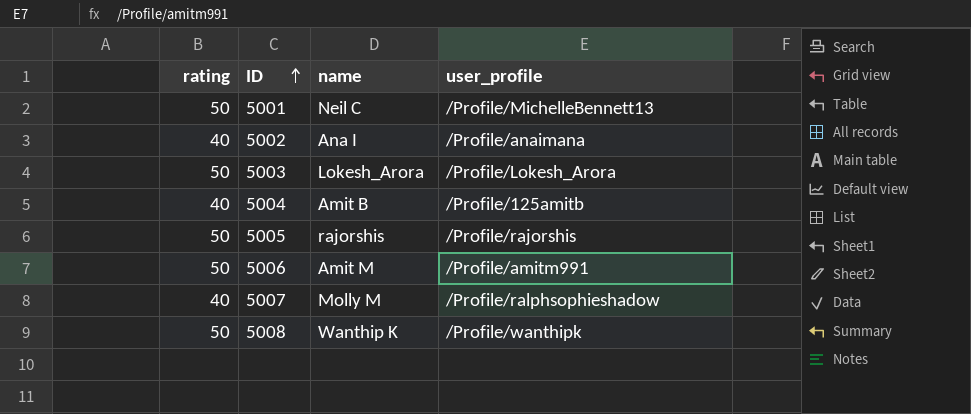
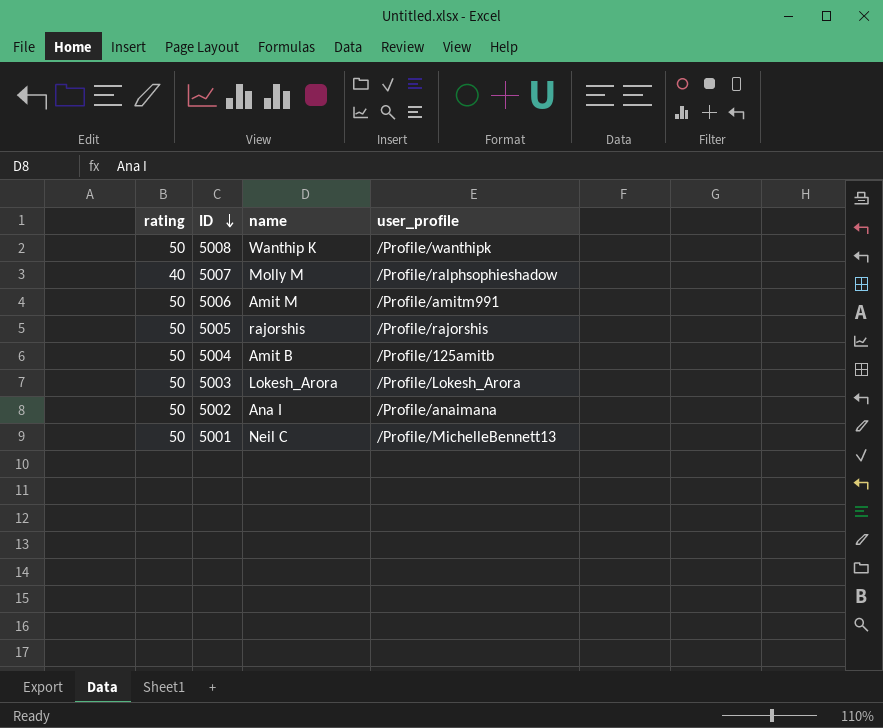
row order: ID ascending -> ID descending
5004 | rating: 40 -> 50
5002 | rating: 40 -> 50

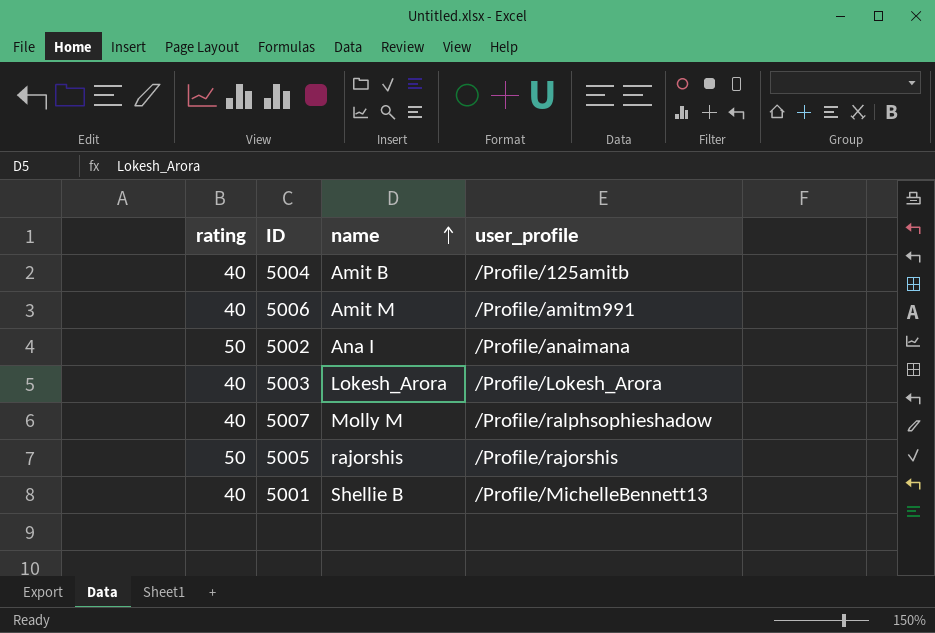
row order: ID descending -> name ascending
row 5008: 50 | Wanthip K | /Profile/wanthipk -> none
5004 | rating: 50 -> 40
5006 | rating: 50 -> 40
5003 | rating: 50 -> 40
5001 | rating: 50 -> 40
5001 | name: Neil C -> Shellie B

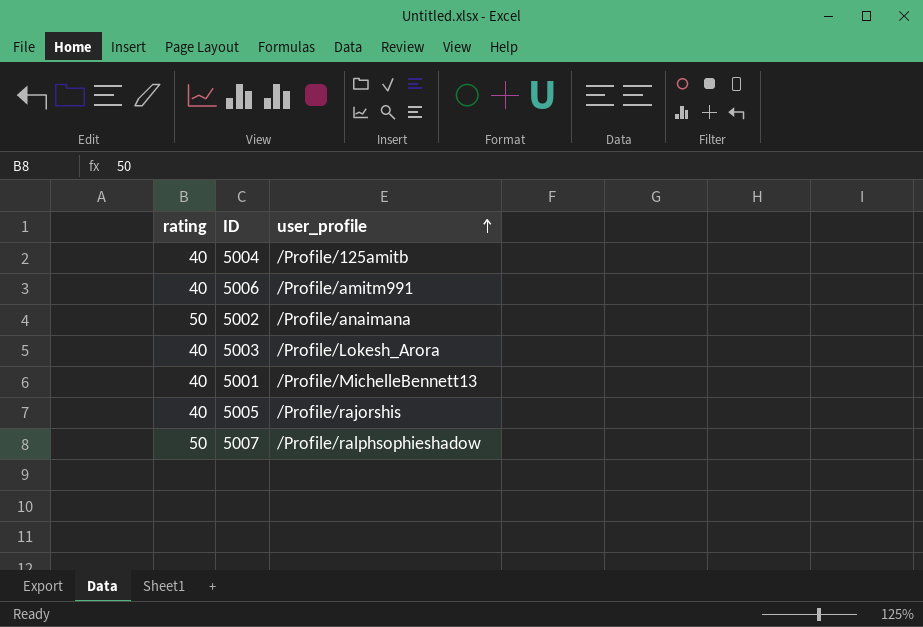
row order: name ascending -> user_profile ascending
column name | position: 3 -> none
5005 | rating: 50 -> 40
5007 | rating: 40 -> 50

